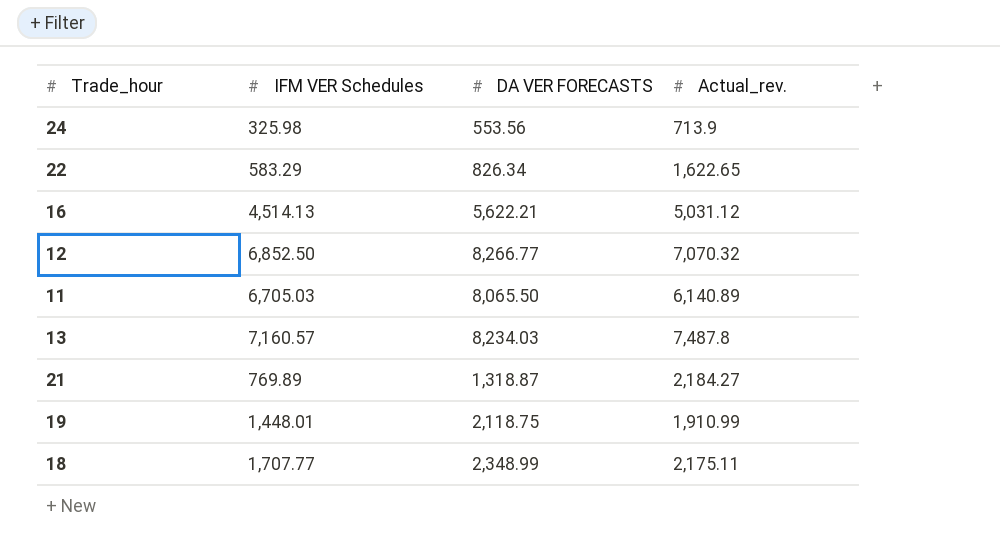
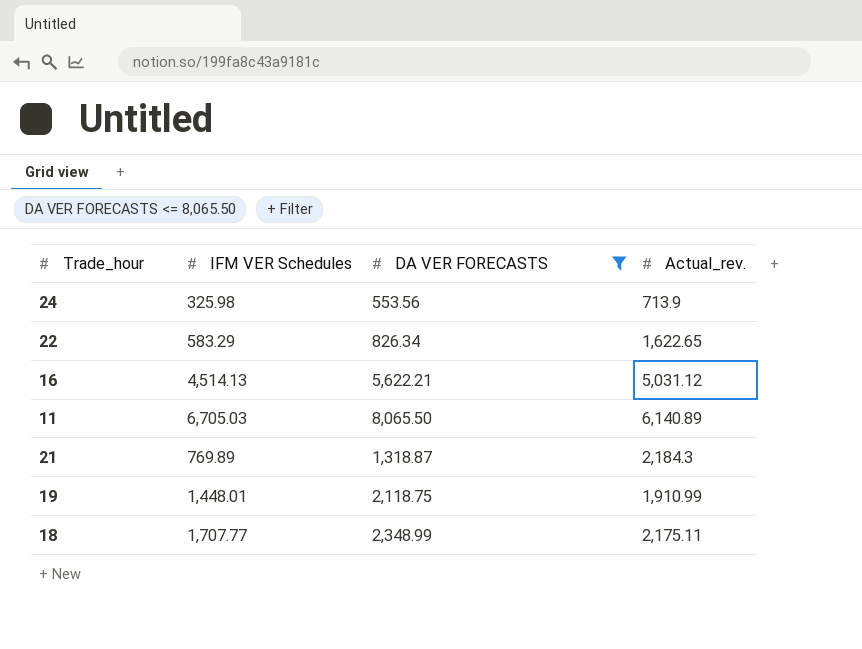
filter: none -> DA VER FORECASTS <= 8,065.50
21 | Actual_rev.: 2,184.27 -> 2,184.3

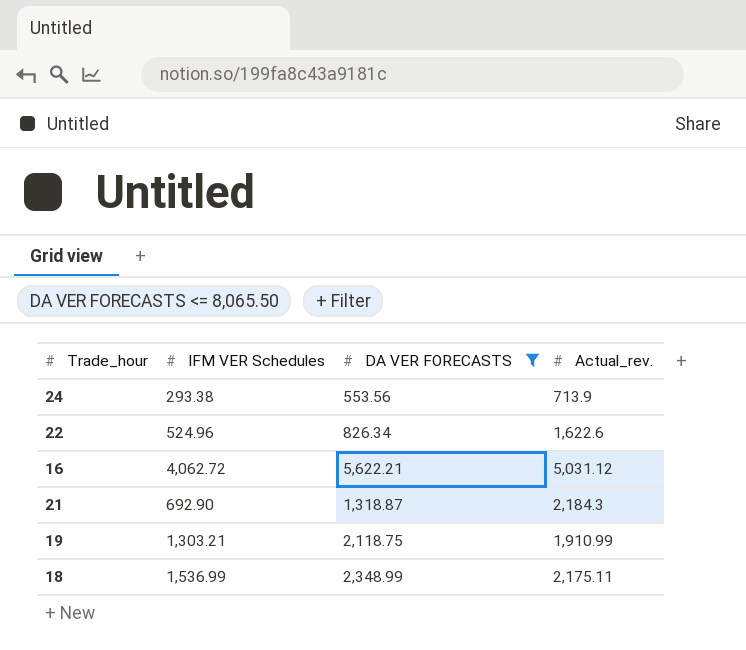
row 11: 6,705.03 | 8,065.50 | 6,140.89 -> none
24 | IFM VER Schedules: 325.98 -> 293.38
22 | IFM VER Schedules: 583.29 -> 524.96
22 | Actual_rev.: 1,622.65 -> 1,622.6
16 | IFM VER Schedules: 4,514.13 -> 4,062.72
21 | IFM VER Schedules: 769.89 -> 692.90
19 | IFM VER Schedules: 1,448.01 -> 1,303.21
18 | IFM VER Schedules: 1,707.77 -> 1,536.99

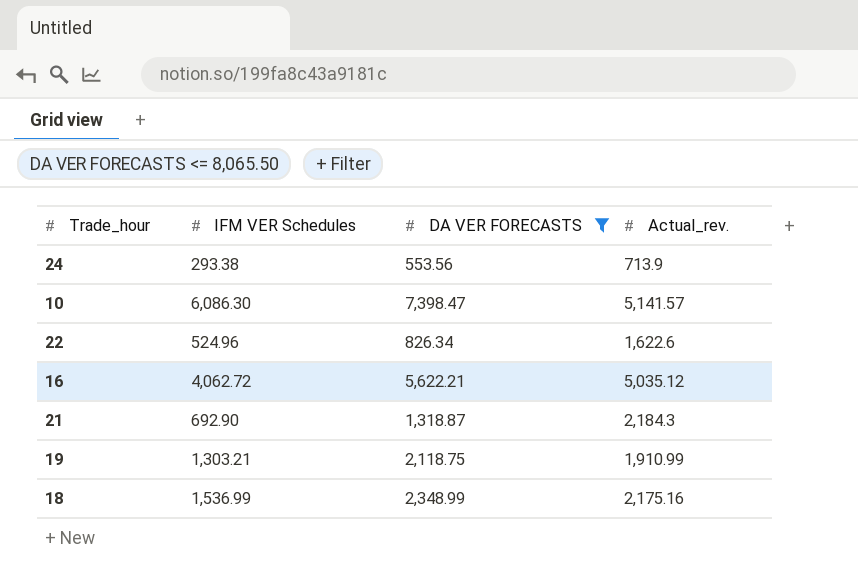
row 10: none -> 6,086.30 | 7,398.47 | 5,141.57
16 | Actual_rev.: 5,031.12 -> 5,035.12
18 | Actual_rev.: 2,175.11 -> 2,175.16

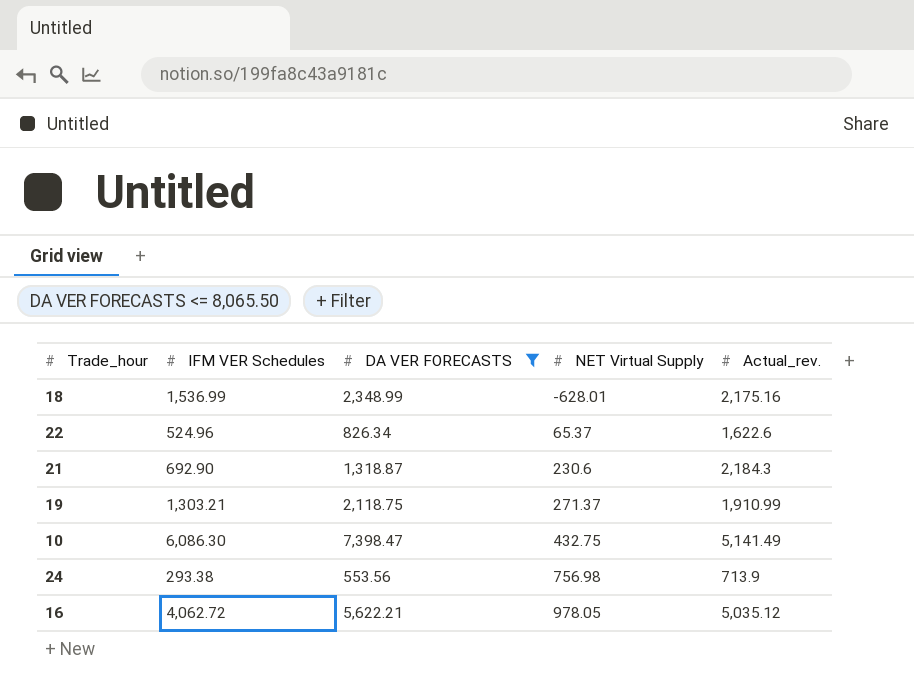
row order: none -> NET Virtual Supply ascending
column NET Virtual Supply | position: none -> 4
10 | Actual_rev.: 5,141.57 -> 5,141.49

